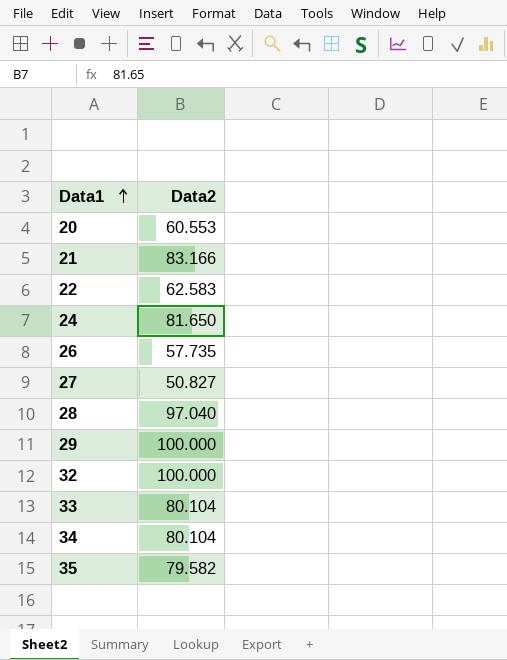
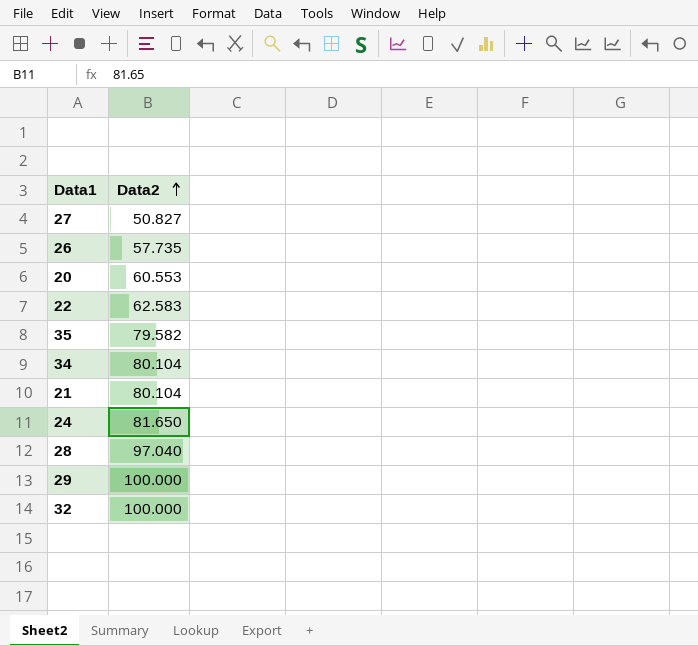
row order: Data1 ascending -> Data2 ascending
row 33: 80.104 -> none
21 | Data2: 83.166 -> 80.104

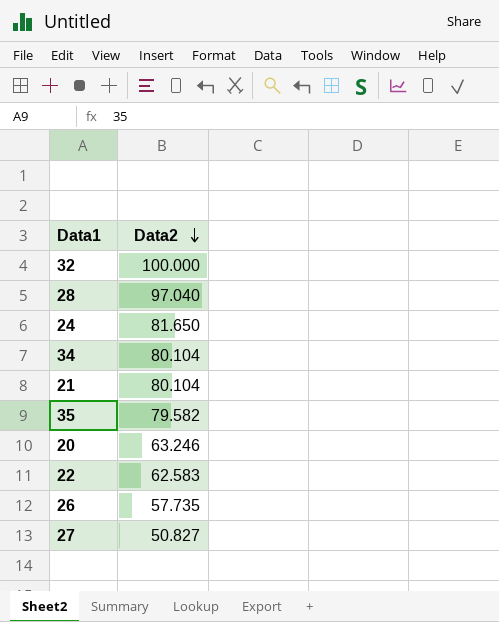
row order: Data2 ascending -> Data2 descending
row 29: 100.000 -> none
20 | Data2: 60.553 -> 63.246

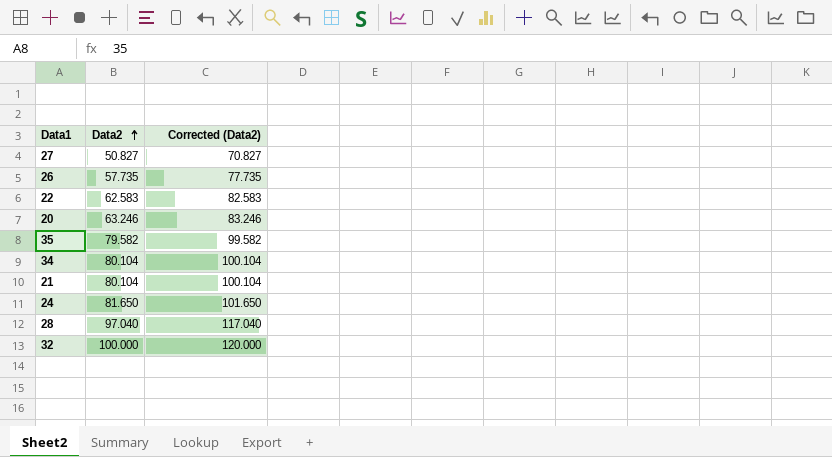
row order: Data2 descending -> Data2 ascending
column Corrected (Data2) | formula: none -> [Data2] + 20

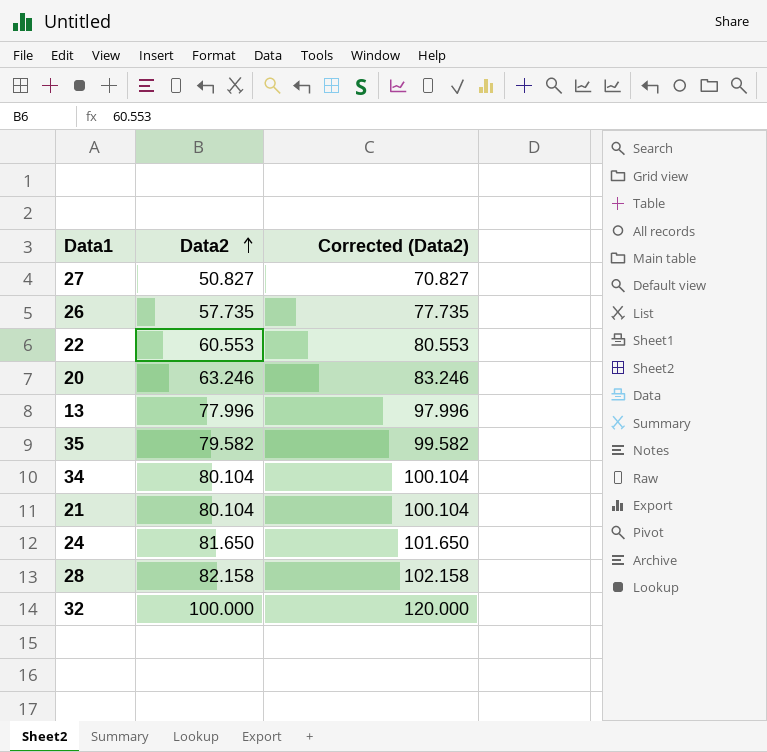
22 | Data2: 62.583 -> 60.553
22 | Corrected (Data2): 82.583 -> 80.553
row 13: none -> 77.996 | 97.996
28 | Data2: 97.040 -> 82.158
28 | Corrected (Data2): 117.040 -> 102.158

